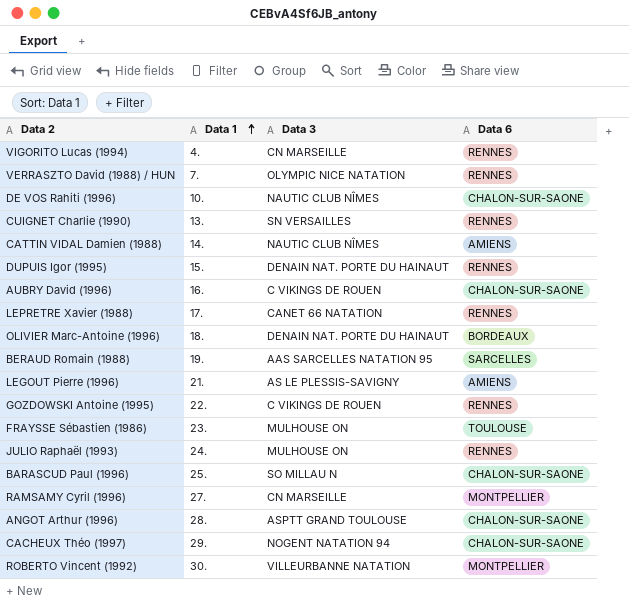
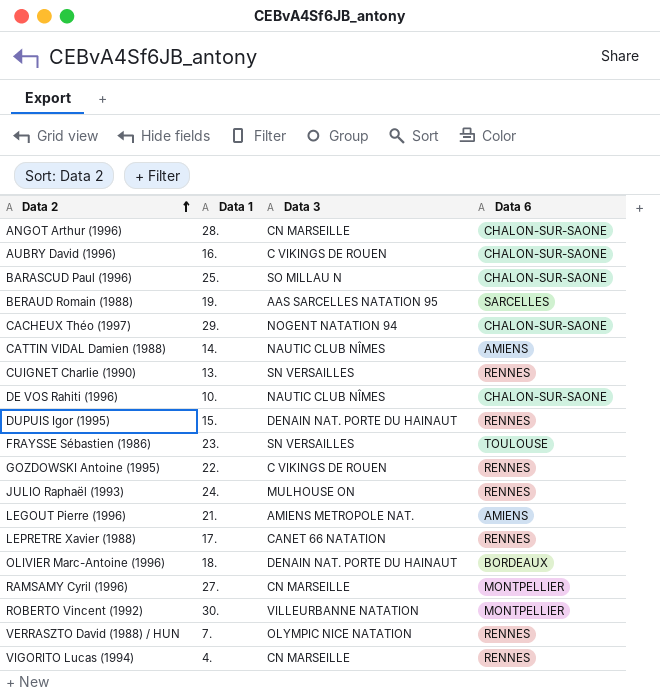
row order: Data 1 ascending -> Data 2 ascending
ANGOT Arthur (1996) | Data 3: ASPTT GRAND TOULOUSE -> CN MARSEILLE
FRAYSSE Sébastien (1986) | Data 3: MULHOUSE ON -> SN VERSAILLES
LEGOUT Pierre (1996) | Data 3: AS LE PLESSIS-SAVIGNY -> AMIENS METROPOLE NAT.

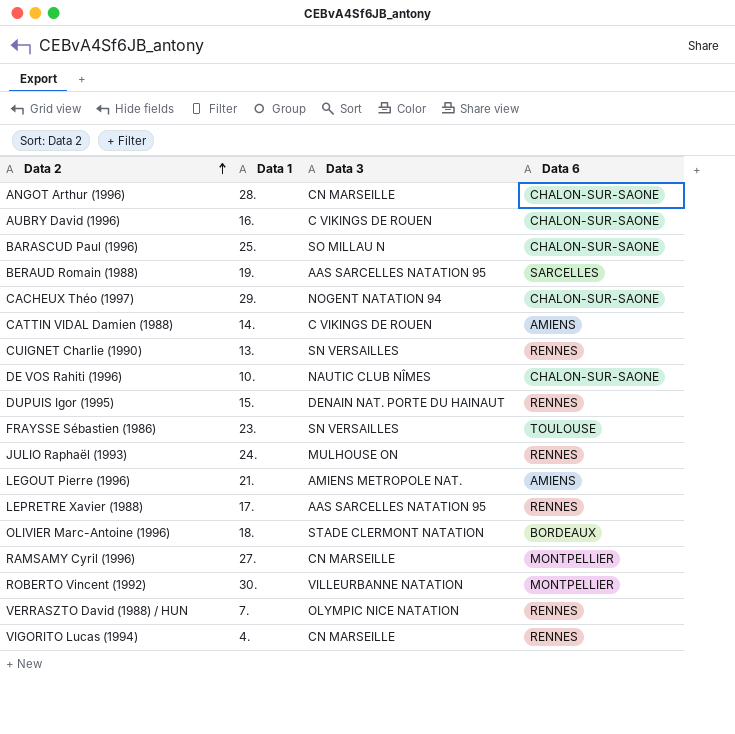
row GOZDOWSKI Antoine (1995): 22. | C VIKINGS DE ROUEN | RENNES -> none
CATTIN VIDAL Damien (1988) | Data 3: NAUTIC CLUB NÎMES -> C VIKINGS DE ROUEN
LEPRETRE Xavier (1988) | Data 3: CANET 66 NATATION -> AAS SARCELLES NATATION 95
OLIVIER Marc-Antoine (1996) | Data 3: DENAIN NAT. PORTE DU HAINAUT -> STADE CLERMONT NATATION

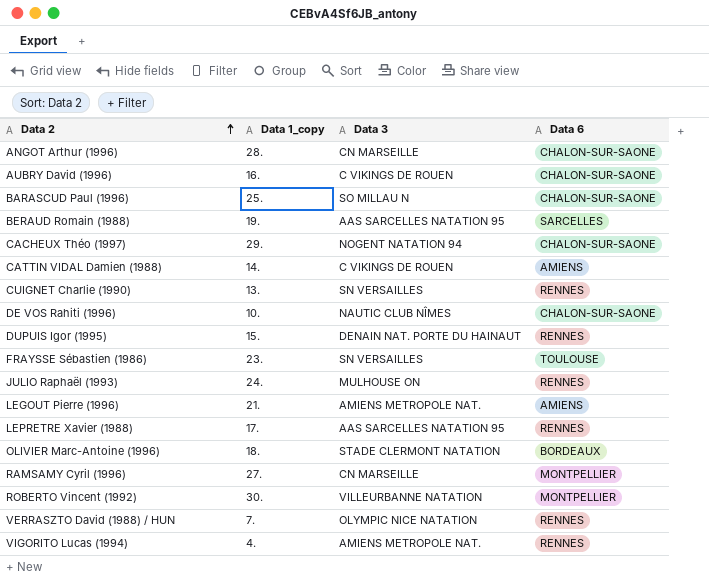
column name: Data 1 -> Data 1_copy
VIGORITO Lucas (1994) | Data 3: CN MARSEILLE -> AMIENS METROPOLE NAT.

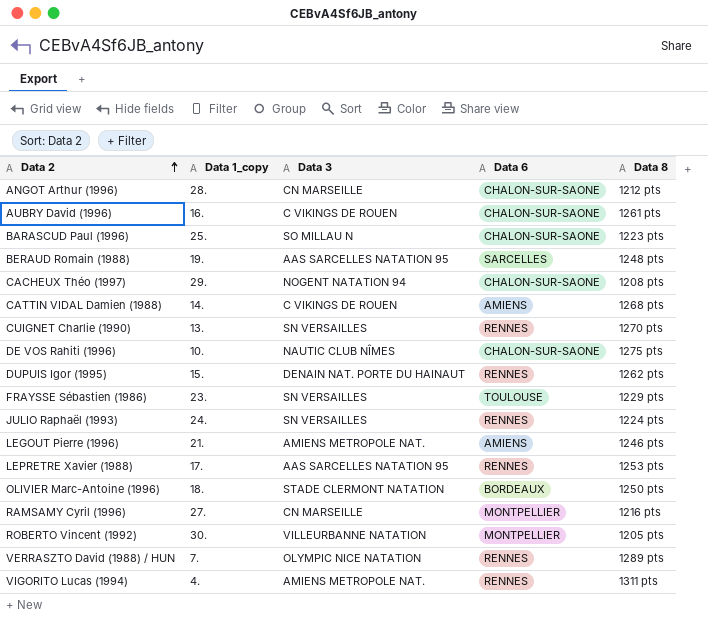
column Data 8 | position: none -> 5
JULIO Raphaël (1993) | Data 3: MULHOUSE ON -> SN VERSAILLES

